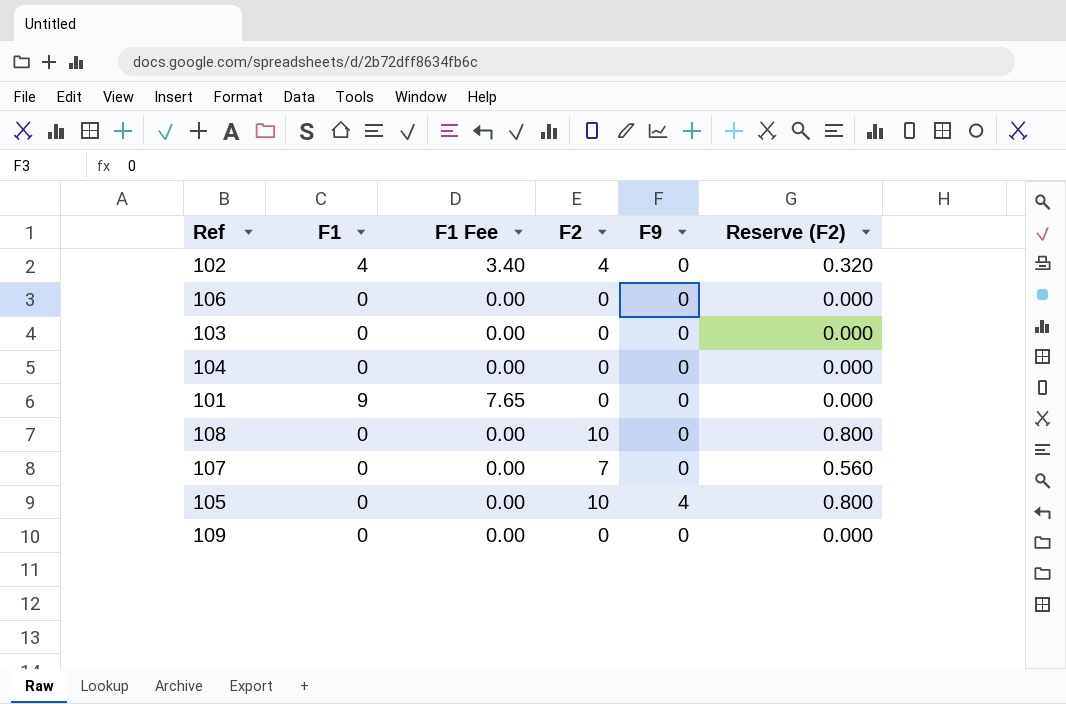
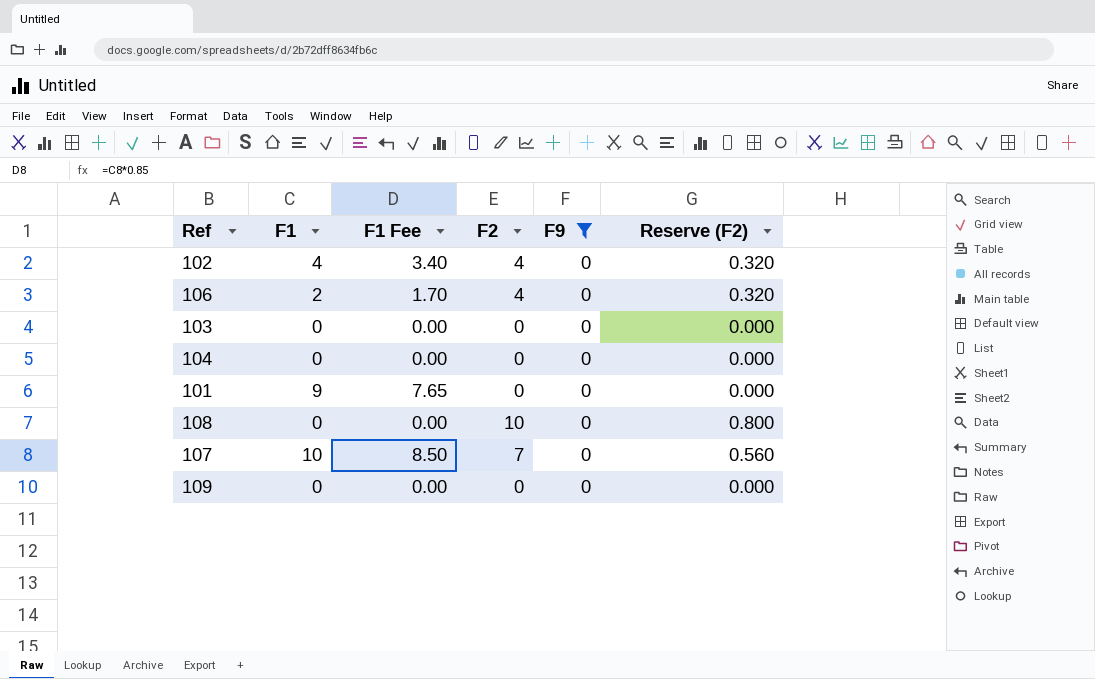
filter: none -> F9 = 0
106 | F1: 0 -> 2
106 | F1 Fee: 0.00 -> 1.70
106 | F2: 0 -> 4
106 | Reserve (F2): 0.000 -> 0.320
107 | F1: 0 -> 10
107 | F1 Fee: 0.00 -> 8.50

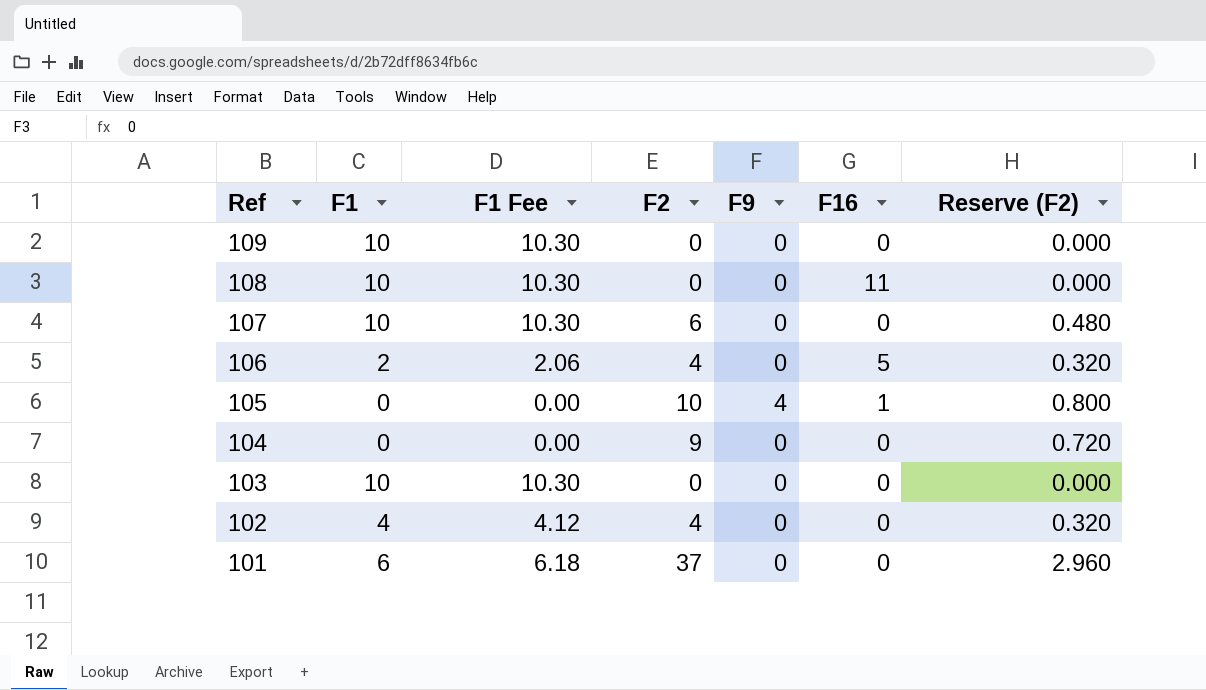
filter: F9 = 0 -> none
row order: none -> Ref descending
column F1 Fee | formula: [F1] * 0.85 -> [F1] * 1.03
column F16 | position: none -> 6
109 | F1: 0 -> 10
108 | F1: 0 -> 10
108 | F2: 10 -> 0
108 | Reserve (F2): 0.800 -> 0.000
107 | F2: 7 -> 6
107 | Reserve (F2): 0.560 -> 0.480
104 | F2: 0 -> 9
104 | Reserve (F2): 0.000 -> 0.720
103 | F1: 0 -> 10
101 | F1: 9 -> 6
101 | F2: 0 -> 37
101 | Reserve (F2): 0.000 -> 2.960

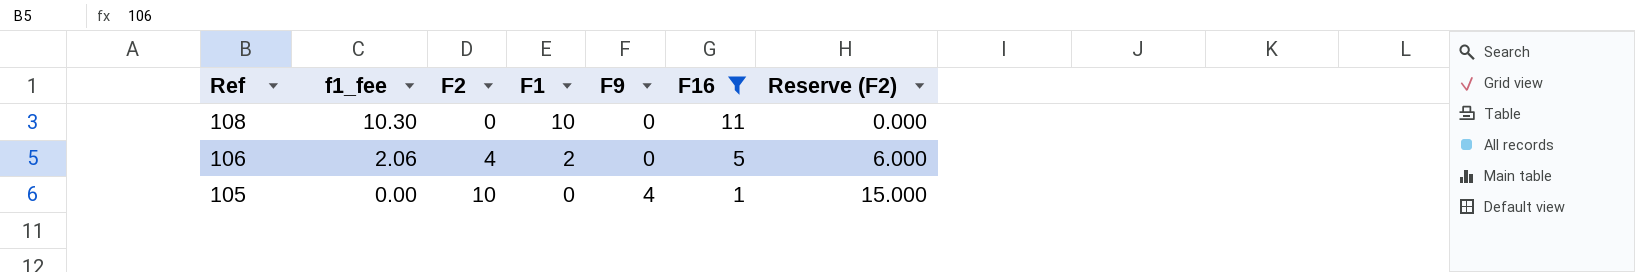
filter: none -> F16 != 0
column name: F1 Fee -> f1_fee
column F1 | position: 2 -> 4
column Reserve (F2) | formula: [F2] * 0.08 -> [F2] * 1.5

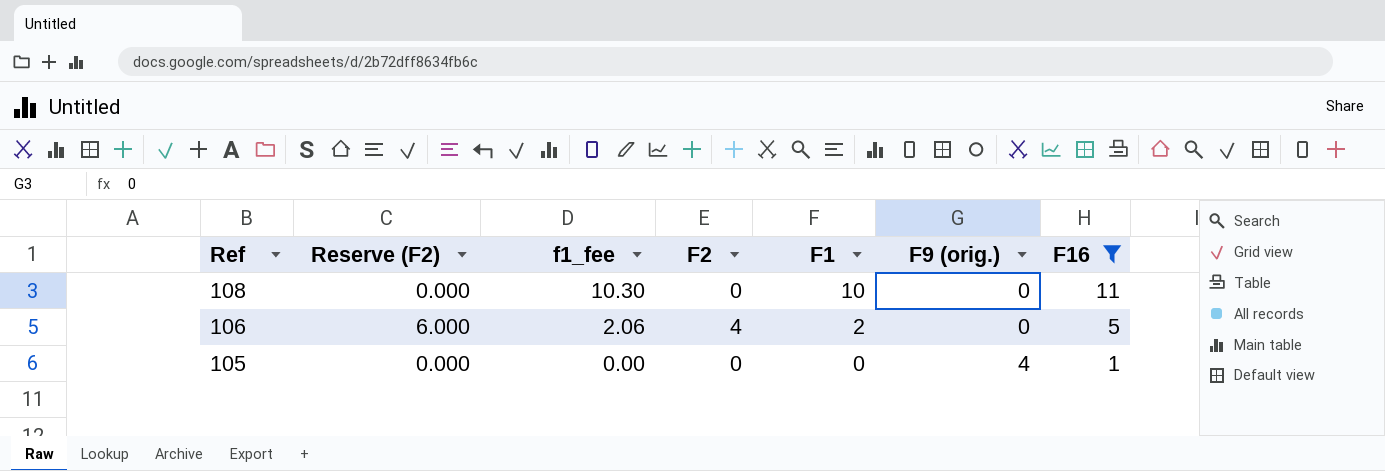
column Reserve (F2) | position: 7 -> 2
column name: F9 -> F9 (orig.)
105 | Reserve (F2): 15.000 -> 0.000
105 | F2: 10 -> 0

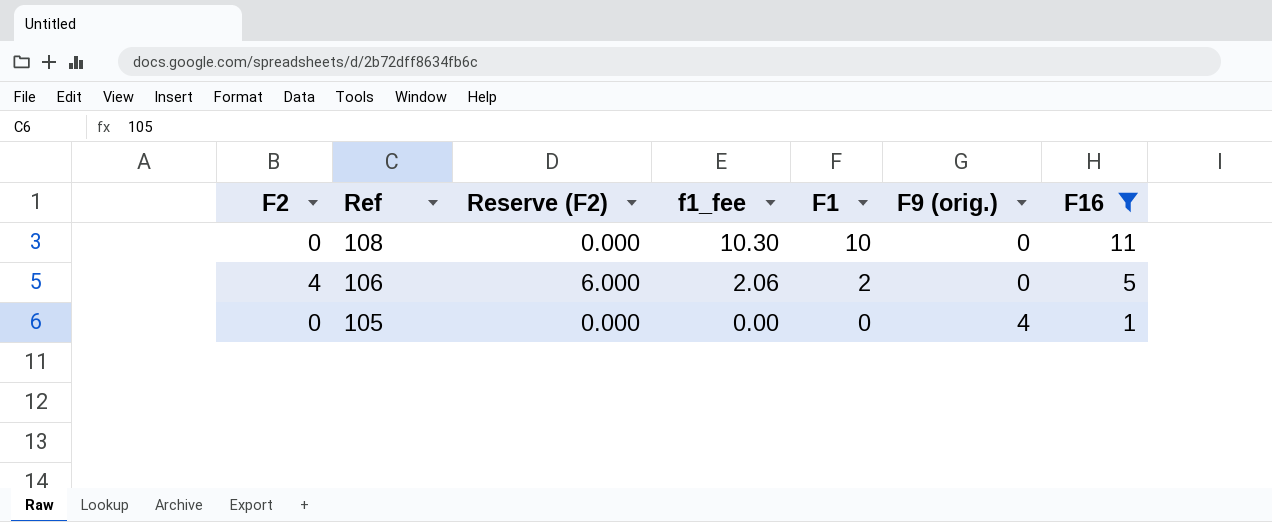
column F2 | position: 4 -> 1

